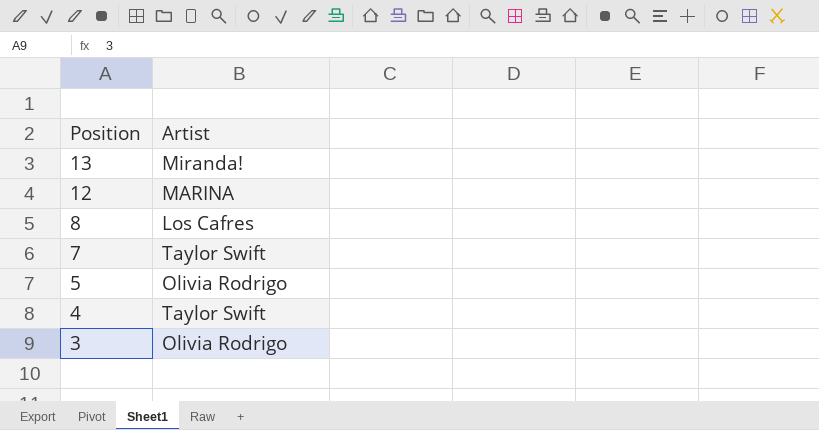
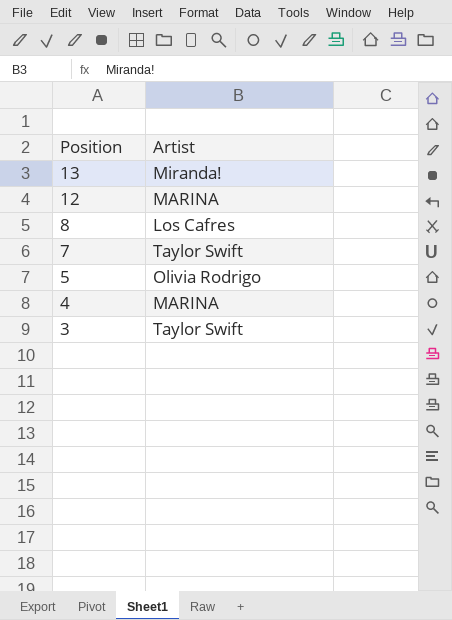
4 | Artist: Taylor Swift -> MARINA
3 | Artist: Olivia Rodrigo -> Taylor Swift

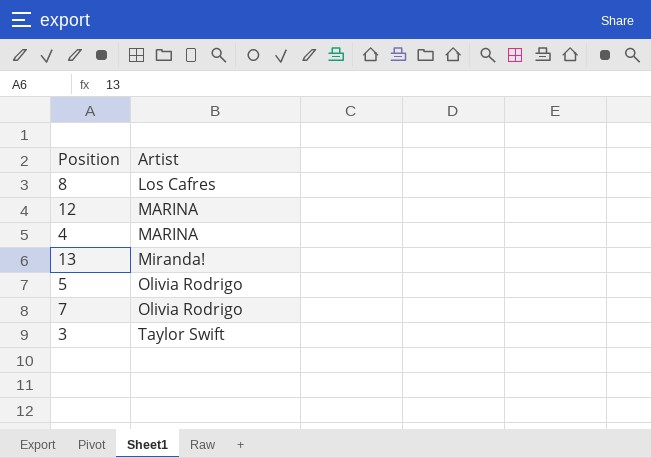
row order: Position descending -> Artist ascending
7 | Artist: Taylor Swift -> Olivia Rodrigo

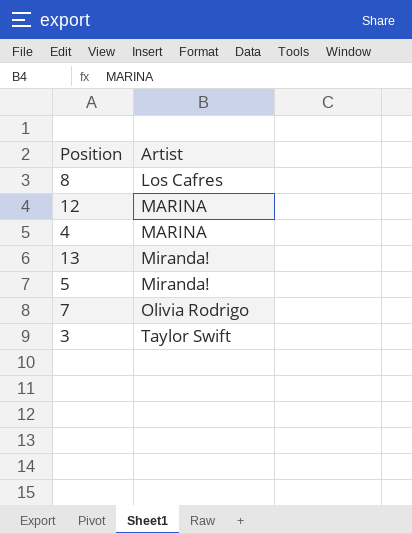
5 | Artist: Olivia Rodrigo -> Miranda!

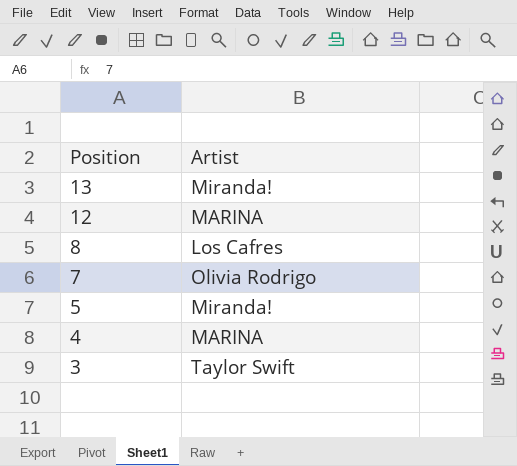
row order: Artist ascending -> Position descending

